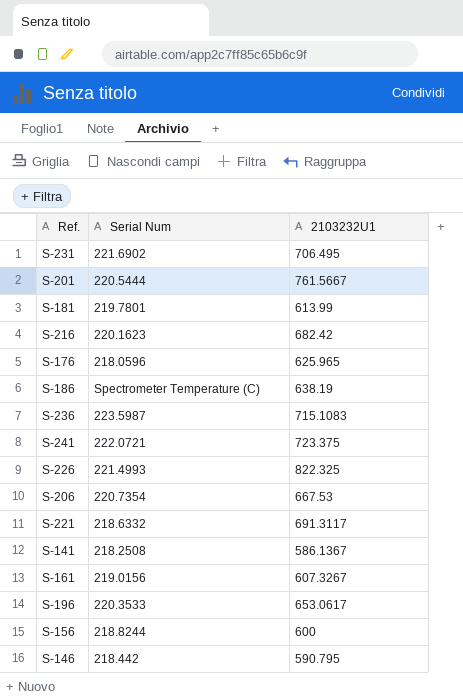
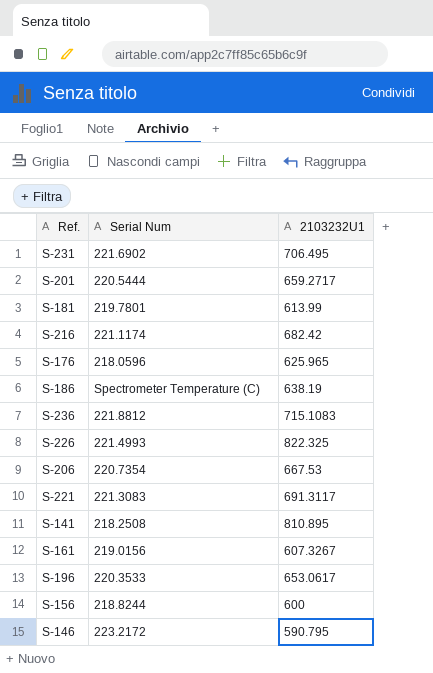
row S-241: 222.0721 | 723.375 -> none
S-201 | 2103232U1: 761.5667 -> 659.2717
S-216 | Serial Num: 220.1623 -> 221.1174
S-236 | Serial Num: 223.5987 -> 221.8812
S-221 | Serial Num: 218.6332 -> 221.3083
S-141 | 2103232U1: 586.1367 -> 810.895
S-146 | Serial Num: 218.442 -> 223.2172

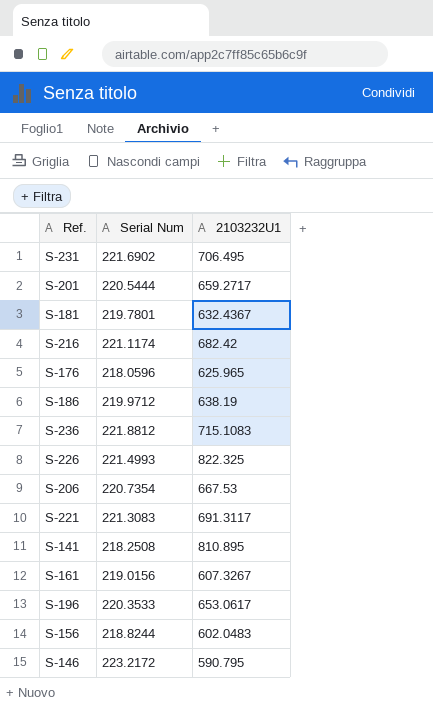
S-181 | 2103232U1: 613.99 -> 632.4367
S-186 | Serial Num: Spectrometer Temperature (C) -> 219.9712
S-156 | 2103232U1: 600 -> 602.0483

